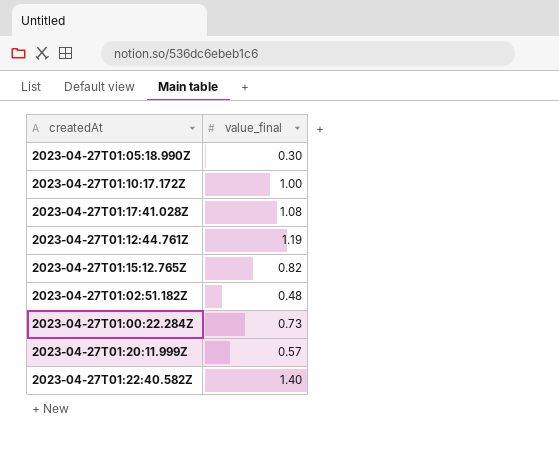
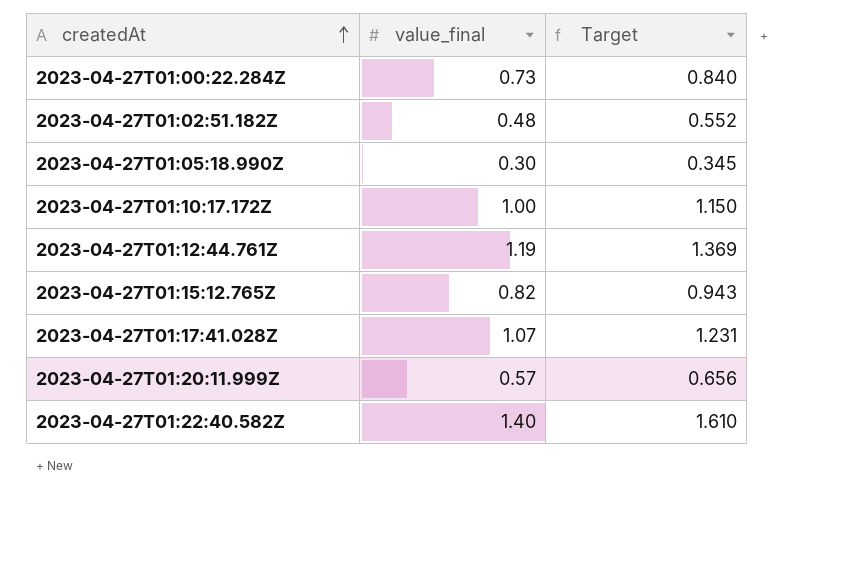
row order: none -> createdAt ascending
column Target | formula: none -> [value_final] * 1.15
2023-04-27T01:17:41.028Z | value_final: 1.08 -> 1.07

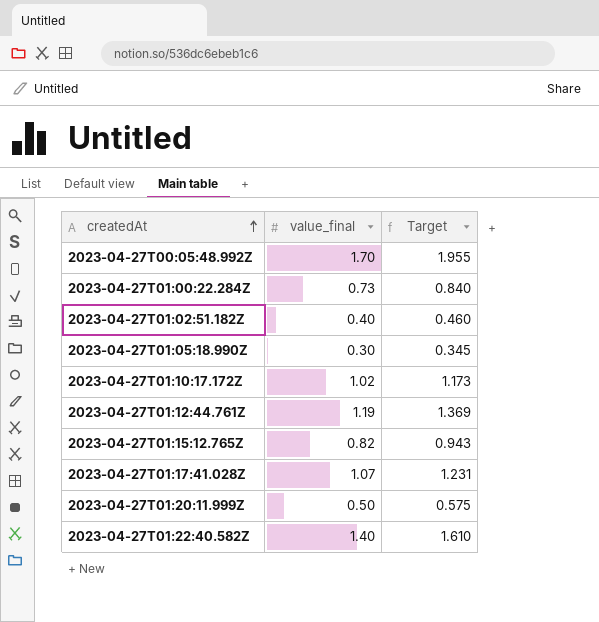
row 2023-04-27T00:05:48.992Z: none -> 1.70 | 1.955
2023-04-27T01:02:51.182Z | value_final: 0.48 -> 0.40
2023-04-27T01:02:51.182Z | Target: 0.552 -> 0.460
2023-04-27T01:10:17.172Z | value_final: 1.00 -> 1.02
2023-04-27T01:10:17.172Z | Target: 1.150 -> 1.173
2023-04-27T01:20:11.999Z | value_final: 0.57 -> 0.50
2023-04-27T01:20:11.999Z | Target: 0.656 -> 0.575

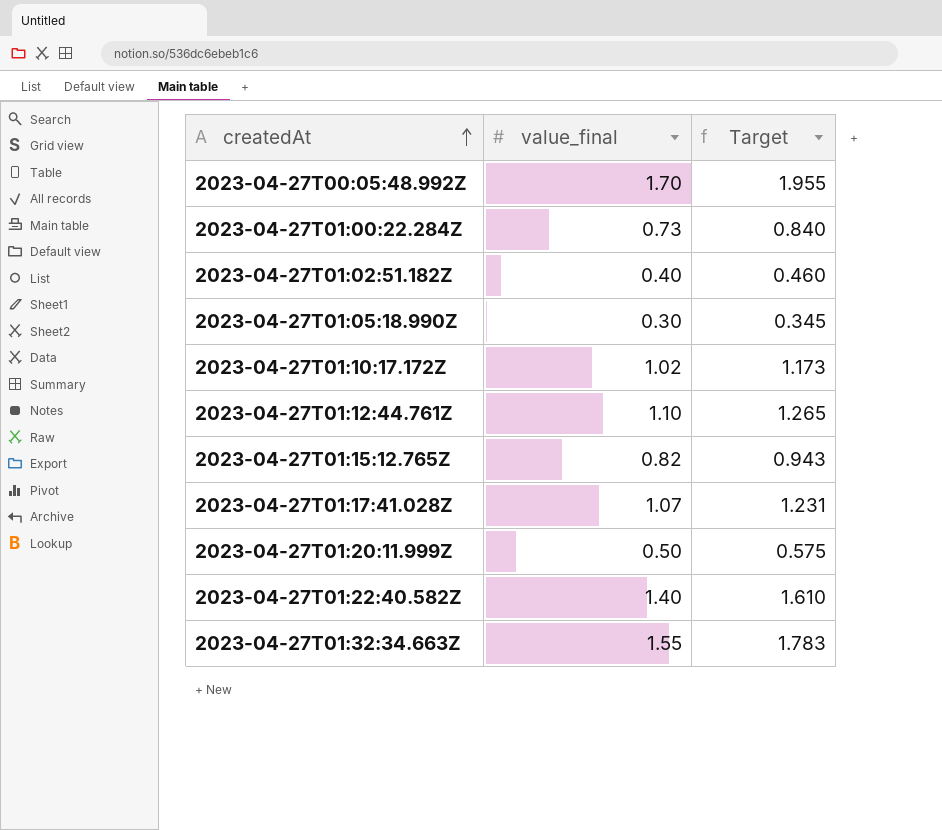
2023-04-27T01:12:44.761Z | value_final: 1.19 -> 1.10
2023-04-27T01:12:44.761Z | Target: 1.369 -> 1.265
row 2023-04-27T01:32:34.663Z: none -> 1.55 | 1.783

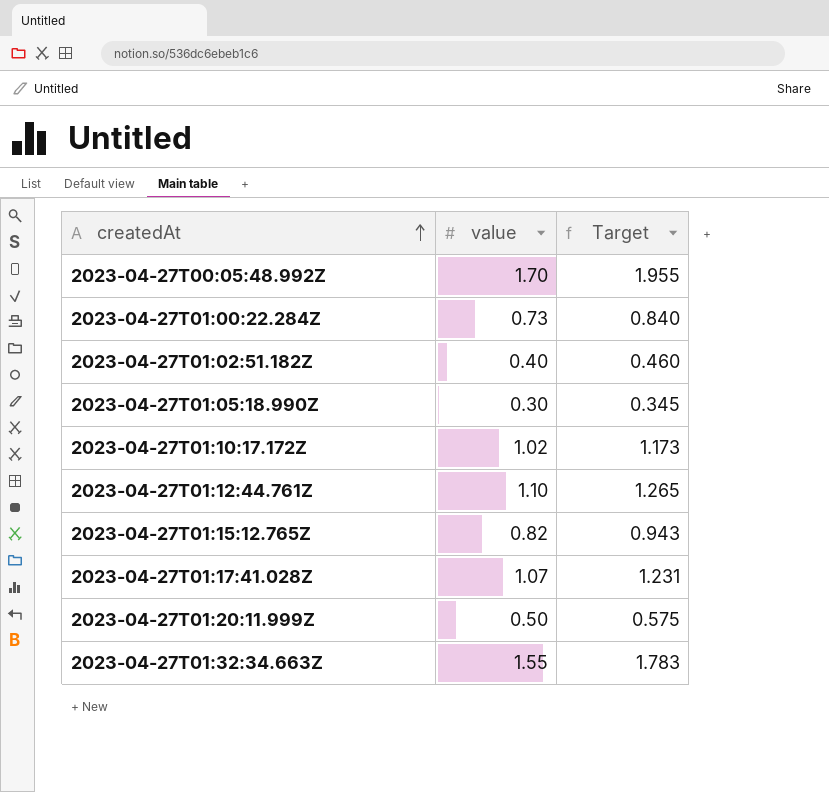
column name: value_final -> value
row 2023-04-27T01:22:40.582Z: 1.40 | 1.610 -> none

